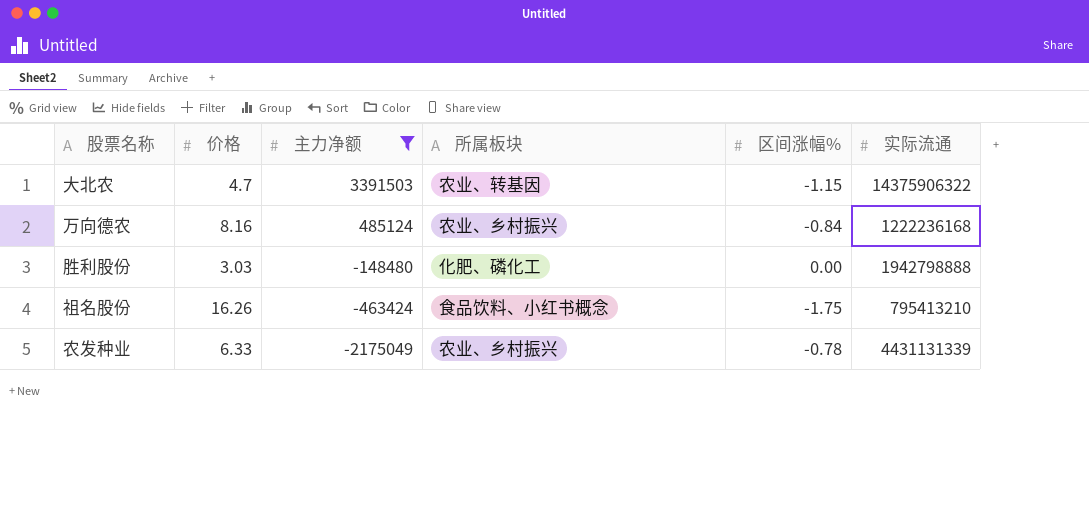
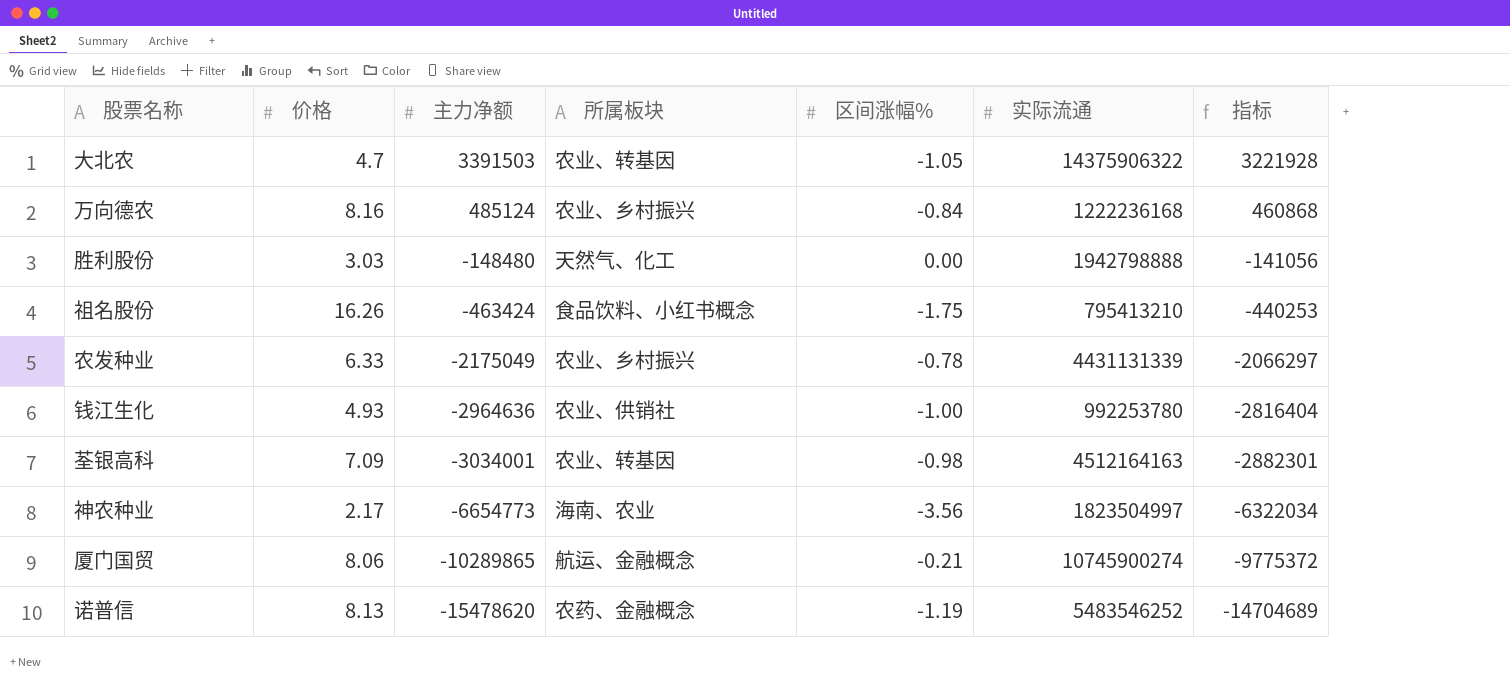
filter: 主力净额 >= -2175049 -> none
column 指标 | formula: none -> [主力净额] * 0.95
大北农 | 区间涨幅%: -1.15 -> -1.05
胜利股份 | 所属板块: 化肥、磷化工 -> 天然气、化工

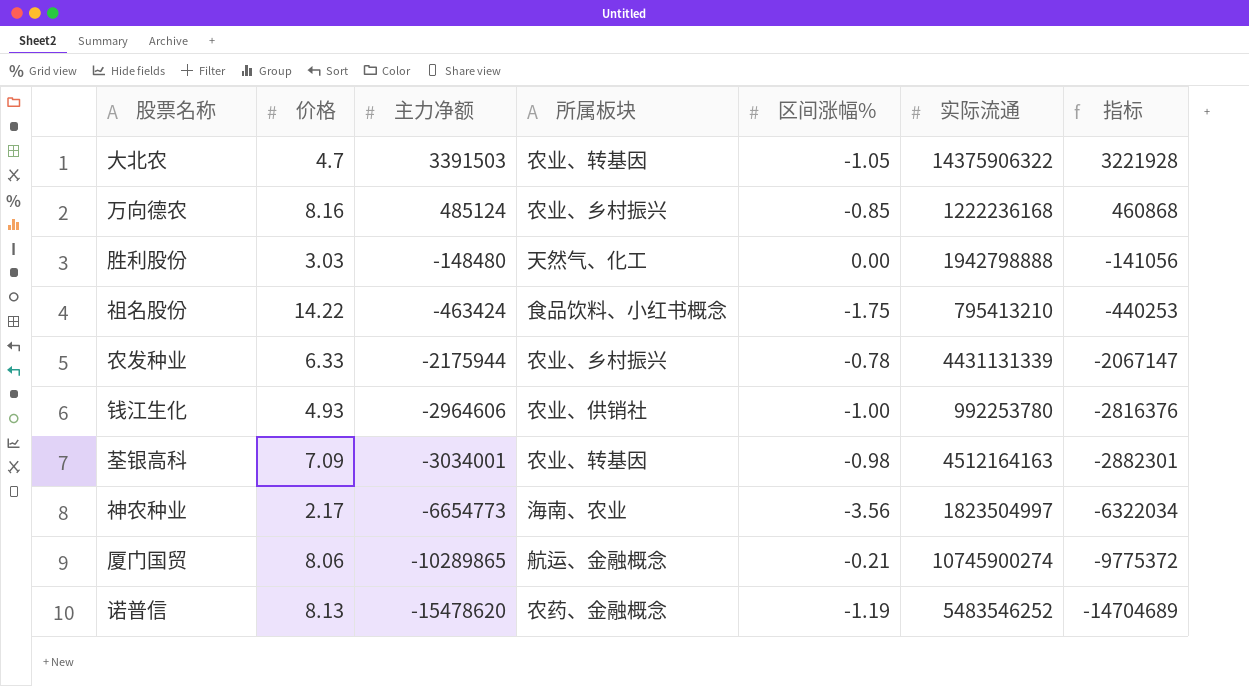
万向德农 | 区间涨幅%: -0.84 -> -0.85
祖名股份 | 价格: 16.26 -> 14.22
农发种业 | 主力净额: -2175049 -> -2175944
农发种业 | 指标: -2066297 -> -2067147
钱江生化 | 主力净额: -2964636 -> -2964606
钱江生化 | 指标: -2816404 -> -2816376

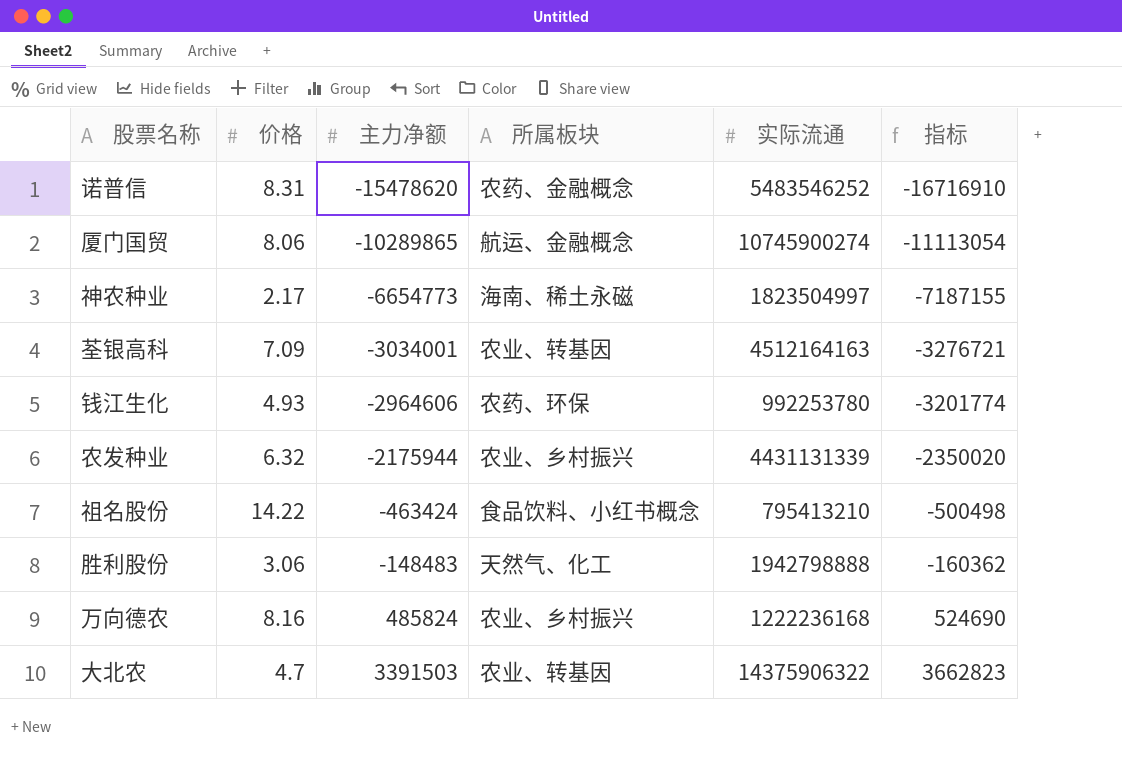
row order: 主力净额 descending -> 主力净额 ascending
column 区间涨幅% | position: 5 -> none
column 指标 | formula: [主力净额] * 0.95 -> [主力净额] * 1.08
诺普信 | 价格: 8.13 -> 8.31
神农种业 | 所属板块: 海南、农业 -> 海南、稀土永磁
钱江生化 | 所属板块: 农业、供销社 -> 农药、环保
农发种业 | 价格: 6.33 -> 6.32
胜利股份 | 价格: 3.03 -> 3.06
胜利股份 | 主力净额: -148480 -> -148483
万向德农 | 主力净额: 485124 -> 485824

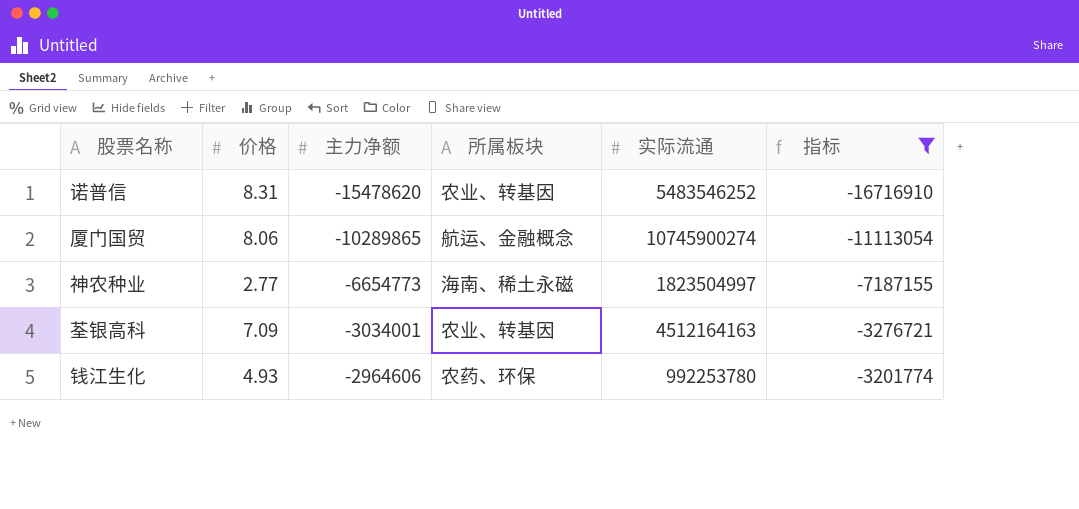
filter: none -> 指标 <= -3201774
诺普信 | 所属板块: 农药、金融概念 -> 农业、转基因
神农种业 | 价格: 2.17 -> 2.77

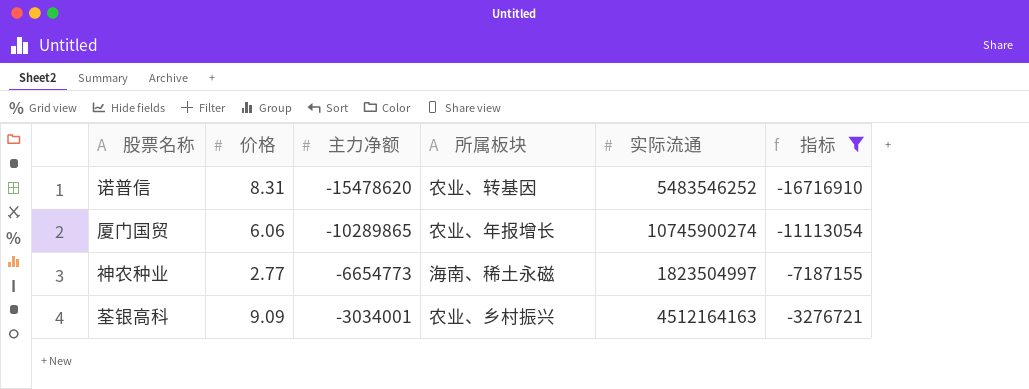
row 钱江生化: 4.93 | -2964606 | 农药、环保 | 992253780 | -3201774 -> none
厦门国贸 | 价格: 8.06 -> 6.06
厦门国贸 | 所属板块: 航运、金融概念 -> 农业、年报增长
荃银高科 | 价格: 7.09 -> 9.09
荃银高科 | 所属板块: 农业、转基因 -> 农业、乡村振兴

